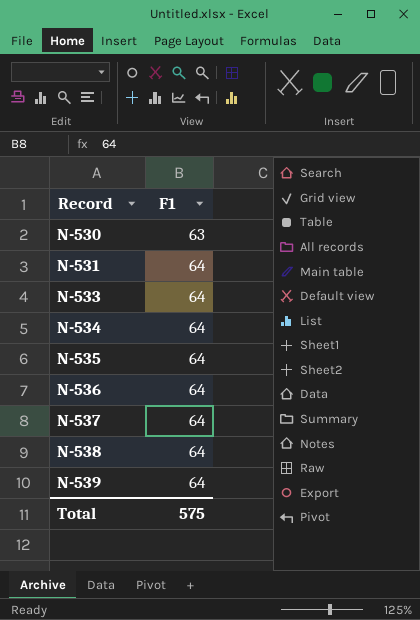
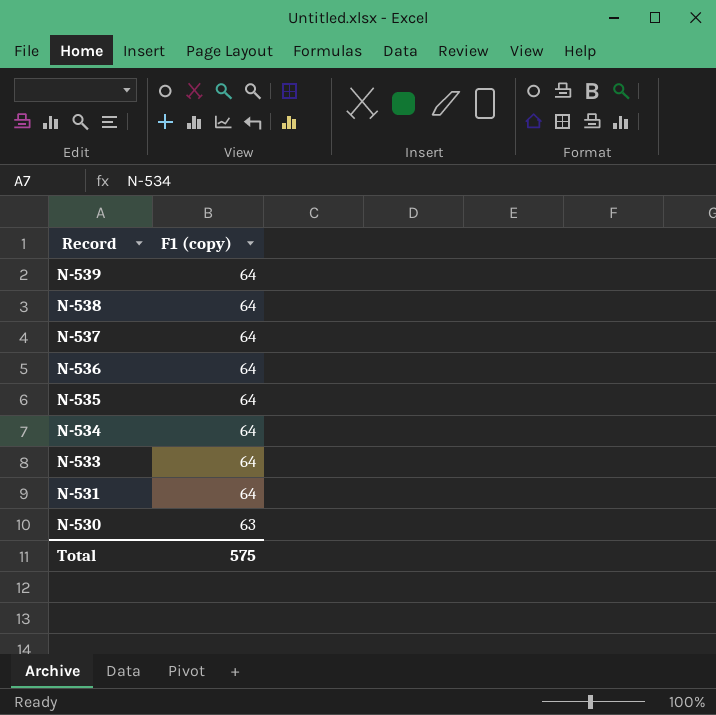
row order: Record ascending -> Record descending
column name: F1 -> F1 (copy)

